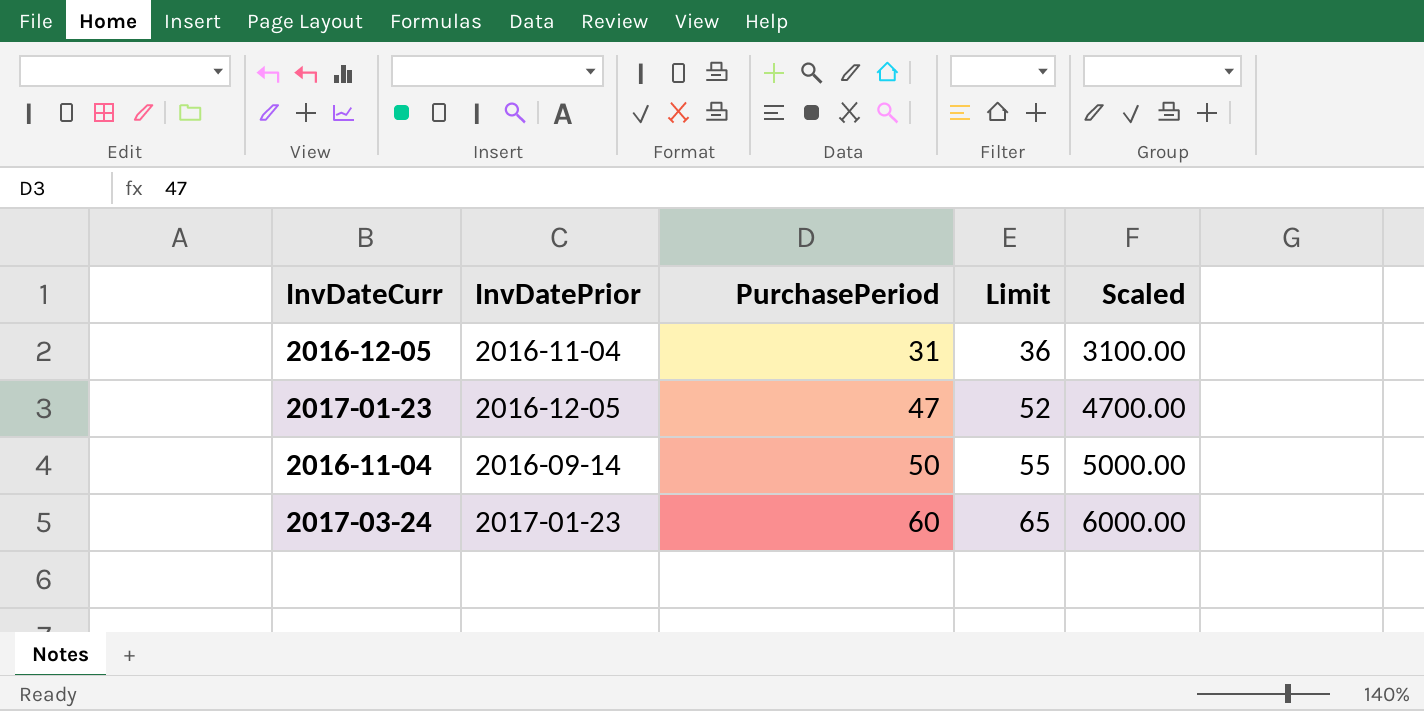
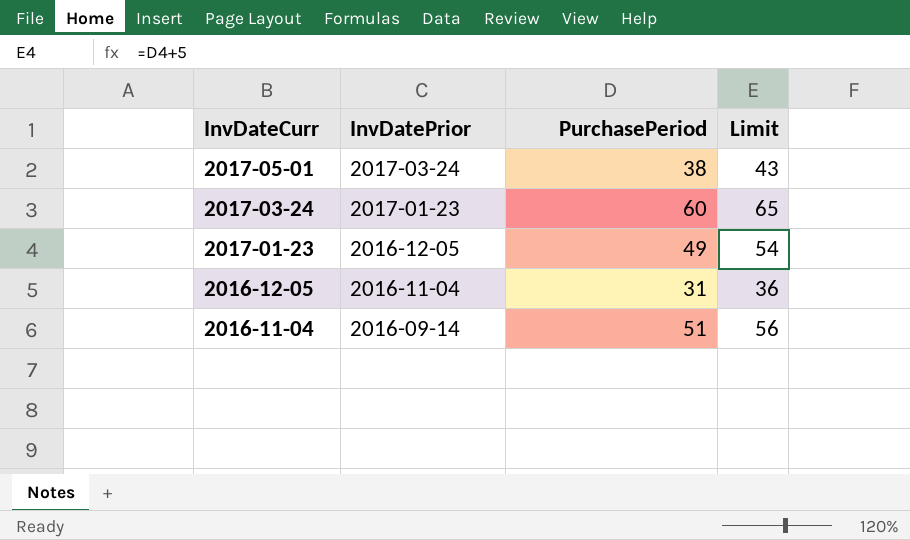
row order: PurchasePeriod ascending -> InvDateCurr descending
column Scaled | formula: [PurchasePeriod] * 100 -> none
row 2017-05-01: none -> 2017-03-24 | 38 | 43
2017-01-23 | PurchasePeriod: 47 -> 49
2017-01-23 | Limit: 52 -> 54
2016-11-04 | PurchasePeriod: 50 -> 51
2016-11-04 | Limit: 55 -> 56

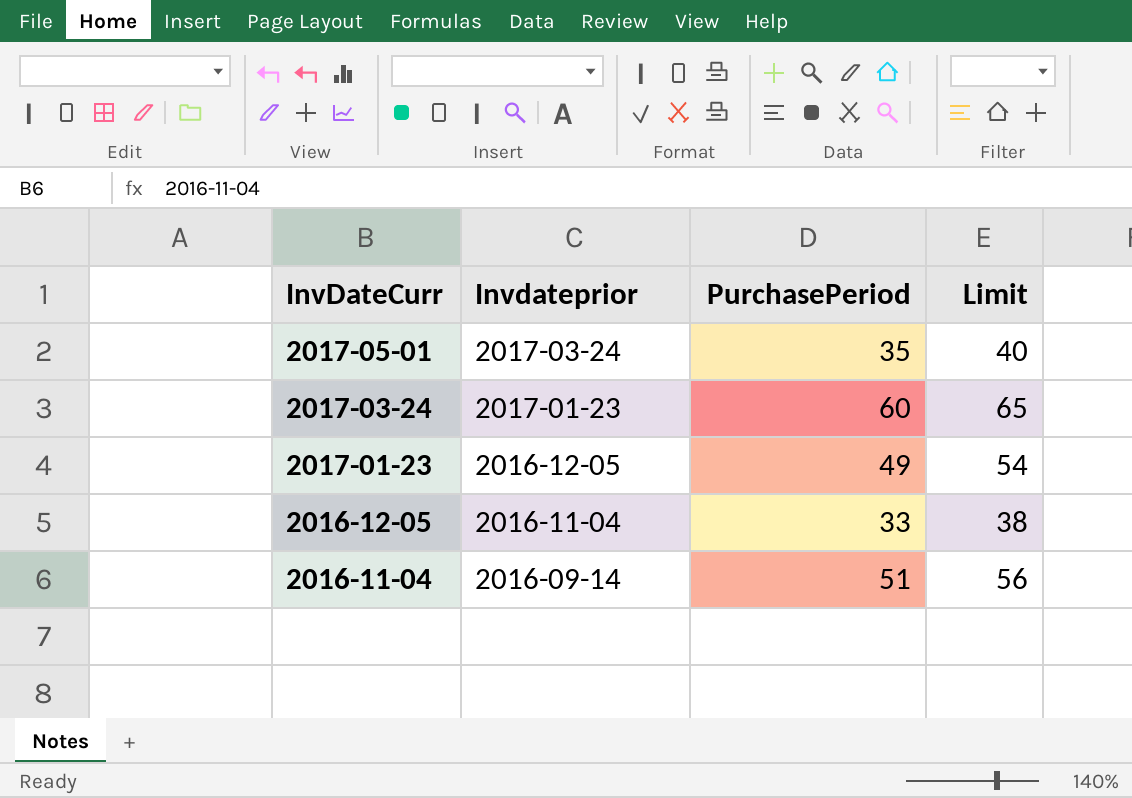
column name: InvDatePrior -> Invdateprior
2017-05-01 | PurchasePeriod: 38 -> 35
2017-05-01 | Limit: 43 -> 40
2016-12-05 | PurchasePeriod: 31 -> 33
2016-12-05 | Limit: 36 -> 38

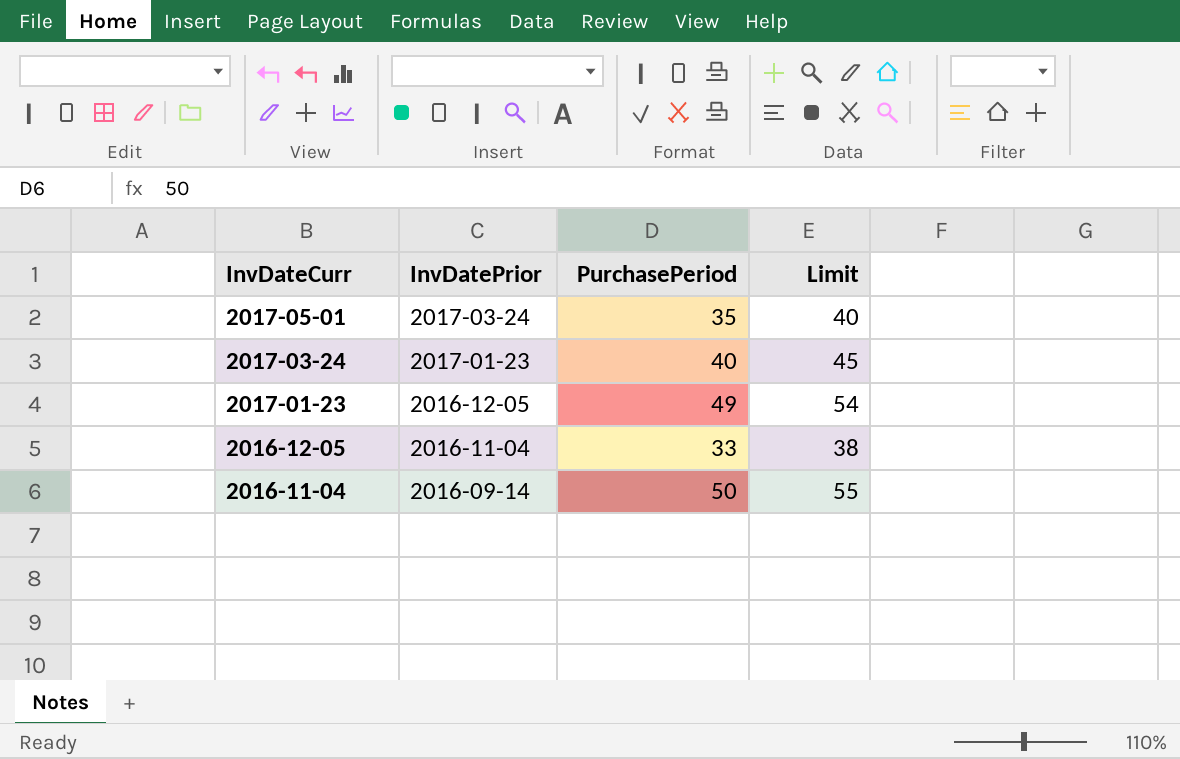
column name: Invdateprior -> InvDatePrior
2017-03-24 | PurchasePeriod: 60 -> 40
2017-03-24 | Limit: 65 -> 45
2016-11-04 | PurchasePeriod: 51 -> 50
2016-11-04 | Limit: 56 -> 55

